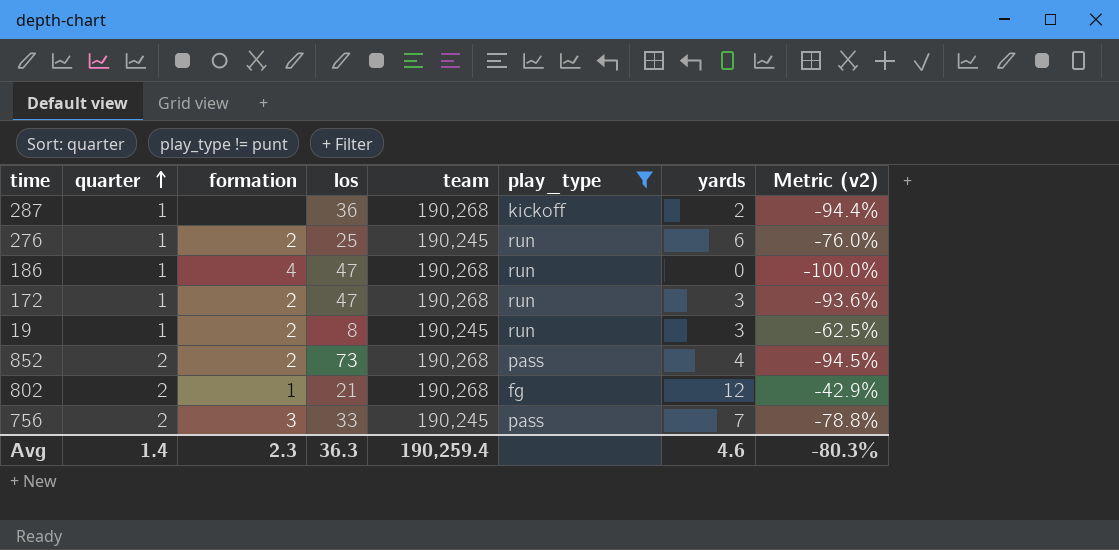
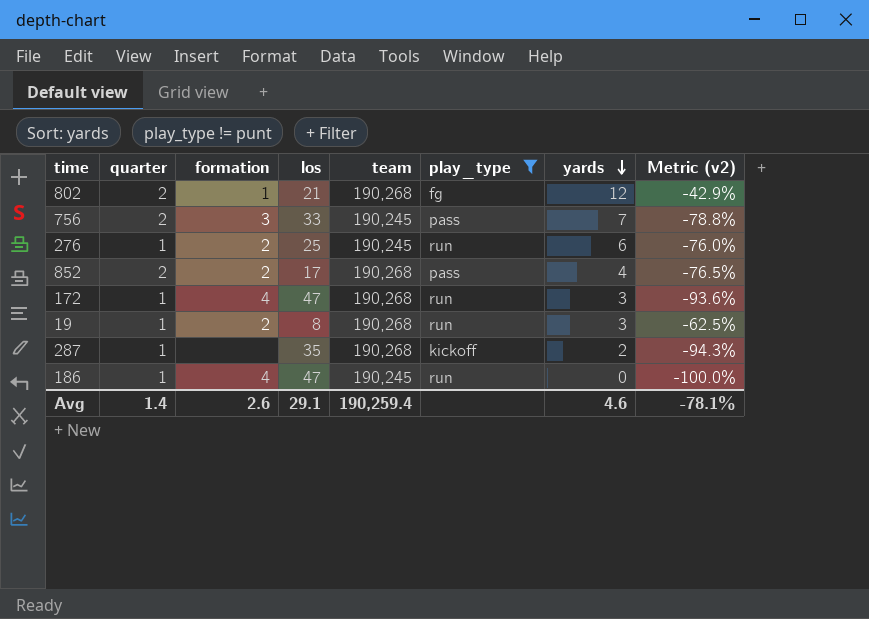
row order: quarter ascending -> yards descending
852 | los: 73 -> 17
852 | Metric (v2): -94.5% -> -76.5%
172 | formation: 2 -> 4
19 | team: 190,245 -> 190,268
287 | los: 36 -> 35
287 | Metric (v2): -94.4% -> -94.3%
186 | team: 190,268 -> 190,245
Avg | formation: 2.3 -> 2.6
Avg | los: 36.3 -> 29.1
Avg | Metric (v2): -80.3% -> -78.1%

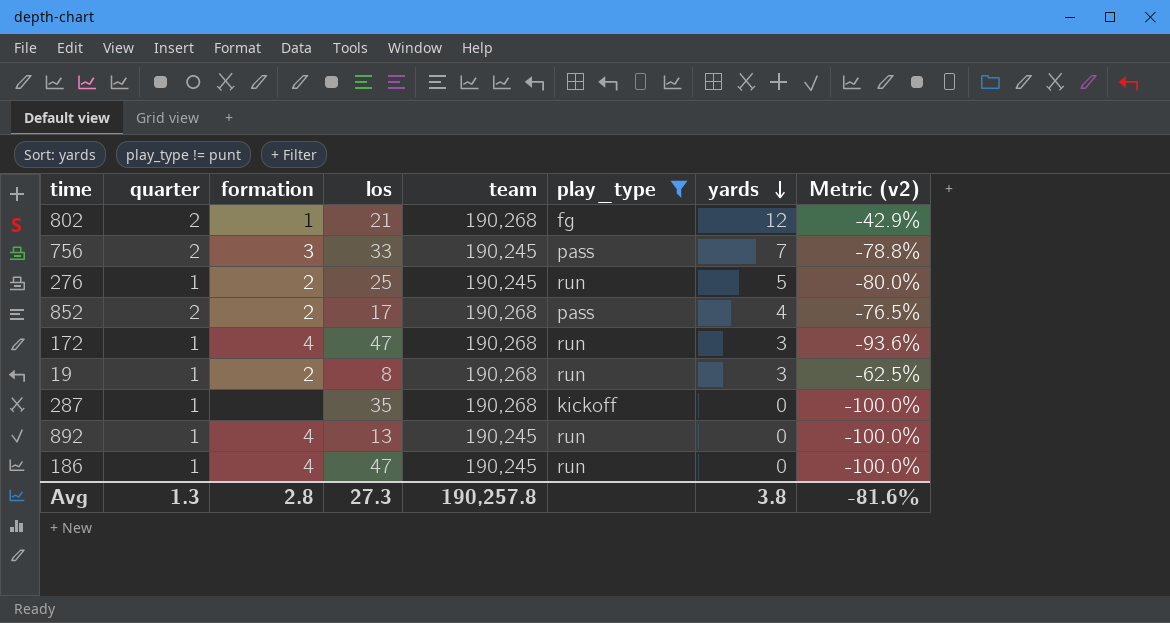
276 | yards: 6 -> 5
276 | Metric (v2): -76.0% -> -80.0%
287 | yards: 2 -> 0
287 | Metric (v2): -94.3% -> -100.0%
row 892: none -> 1 | 4 | 13 | 190,245 | run | 0 | -100.0%
Avg | quarter: 1.4 -> 1.3
Avg | formation: 2.6 -> 2.8
Avg | los: 29.1 -> 27.3
Avg | team: 190,259.4 -> 190,257.8
Avg | yards: 4.6 -> 3.8
Avg | Metric (v2): -78.1% -> -81.6%

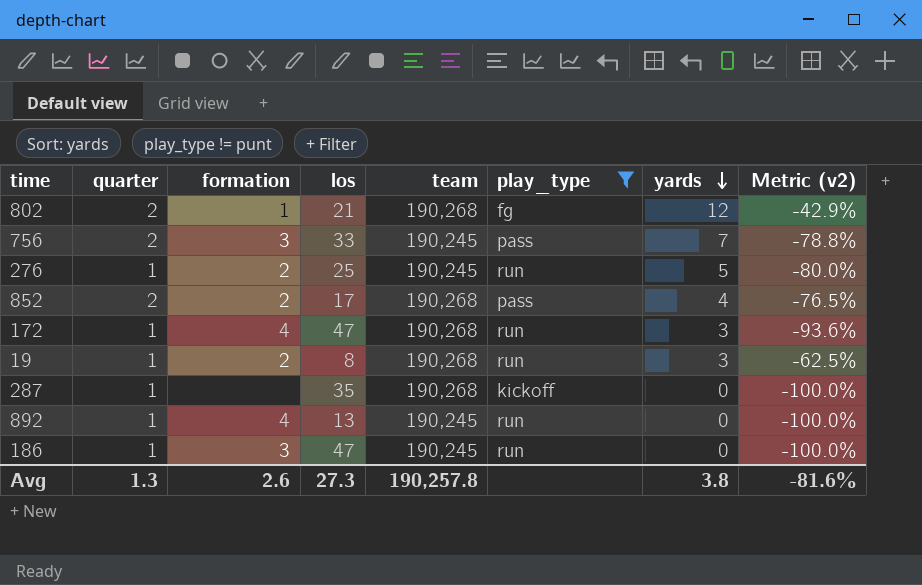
186 | formation: 4 -> 3
Avg | formation: 2.8 -> 2.6

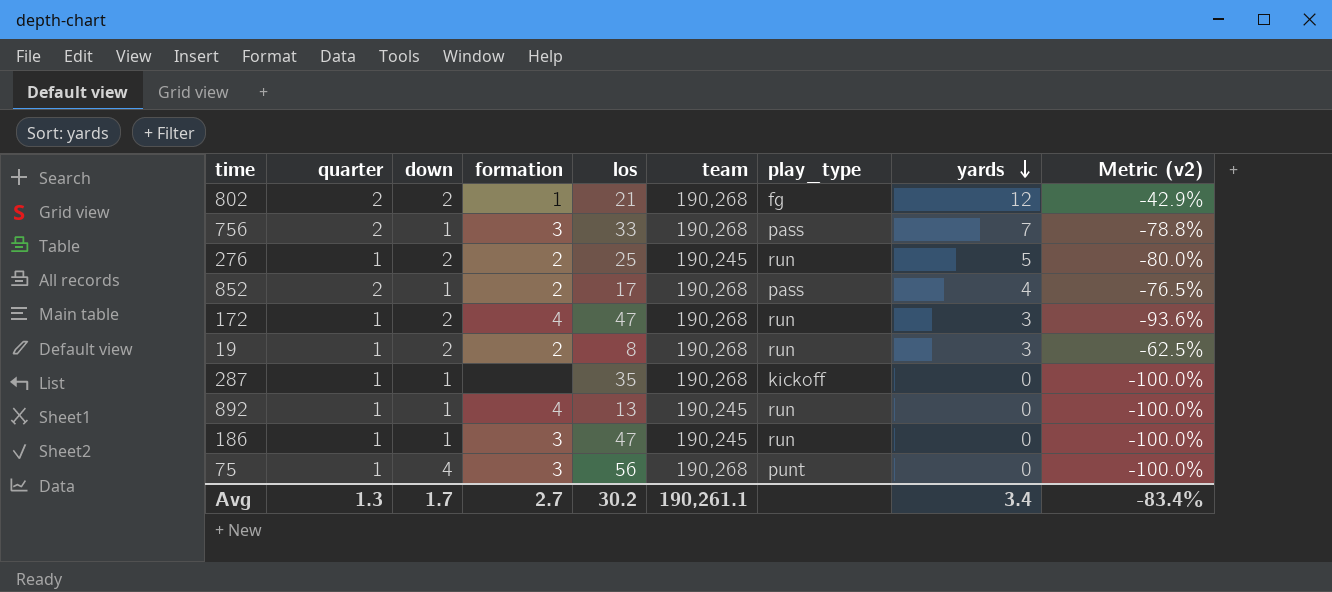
filter: play_type != punt -> none
column down | position: none -> 3
756 | team: 190,245 -> 190,268
Avg | formation: 2.6 -> 2.7
Avg | los: 27.3 -> 30.2
Avg | team: 190,257.8 -> 190,261.1
Avg | yards: 3.8 -> 3.4
Avg | Metric (v2): -81.6% -> -83.4%

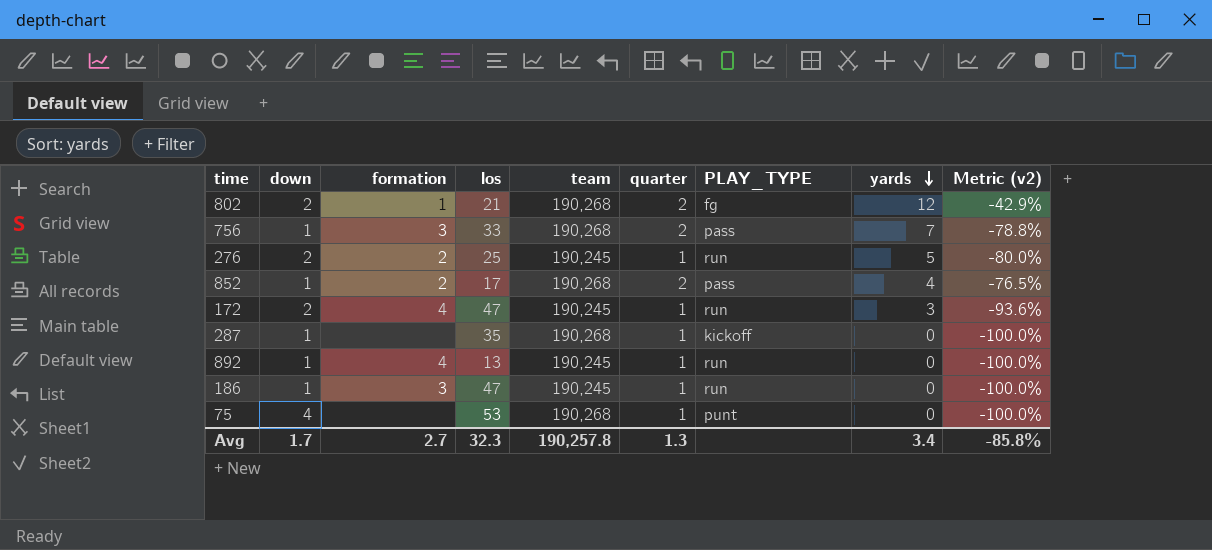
column quarter | position: 2 -> 6
column name: play_type -> PLAY_TYPE
row 19: 1 | 2 | 2 | 8 | 190,268 | run | 3 | -62.5% -> none
172 | team: 190,268 -> 190,245
75 | formation: 3 -> none
75 | los: 56 -> 53
Avg | los: 30.2 -> 32.3
Avg | team: 190,261.1 -> 190,257.8
Avg | Metric (v2): -83.4% -> -85.8%

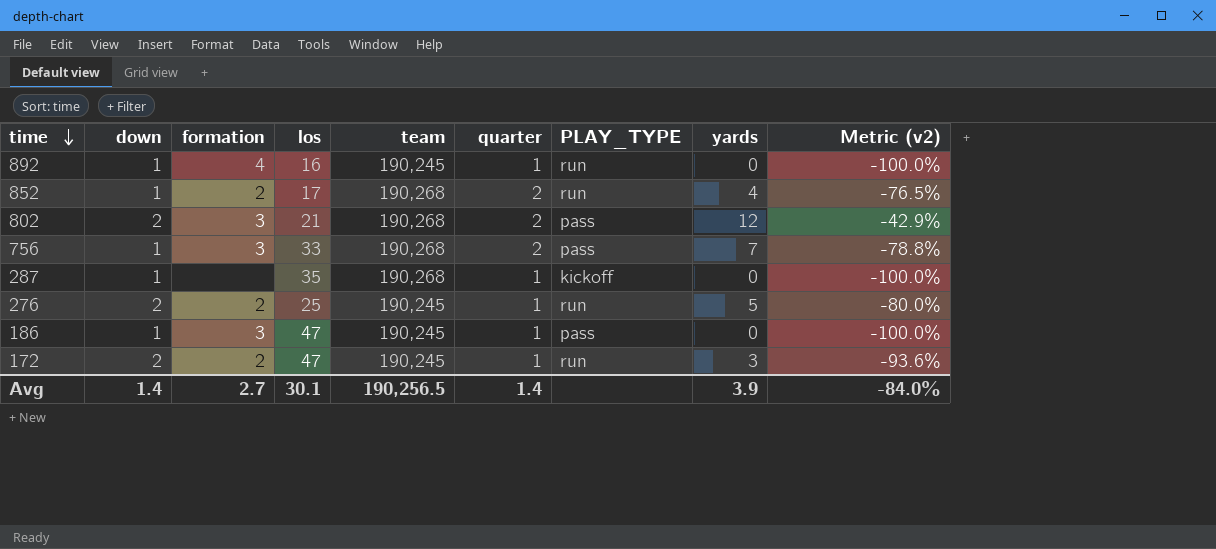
row order: yards descending -> time descending
row 75: 4 | none | 53 | 190,268 | 1 | punt | 0 | -100.0% -> none
892 | los: 13 -> 16
852 | PLAY_TYPE: pass -> run
802 | formation: 1 -> 3
802 | PLAY_TYPE: fg -> pass
186 | PLAY_TYPE: run -> pass
172 | formation: 4 -> 2
Avg | down: 1.7 -> 1.4
Avg | los: 32.3 -> 30.1
Avg | team: 190,257.8 -> 190,256.5
Avg | quarter: 1.3 -> 1.4
Avg | yards: 3.4 -> 3.9
Avg | Metric (v2): -85.8% -> -84.0%

